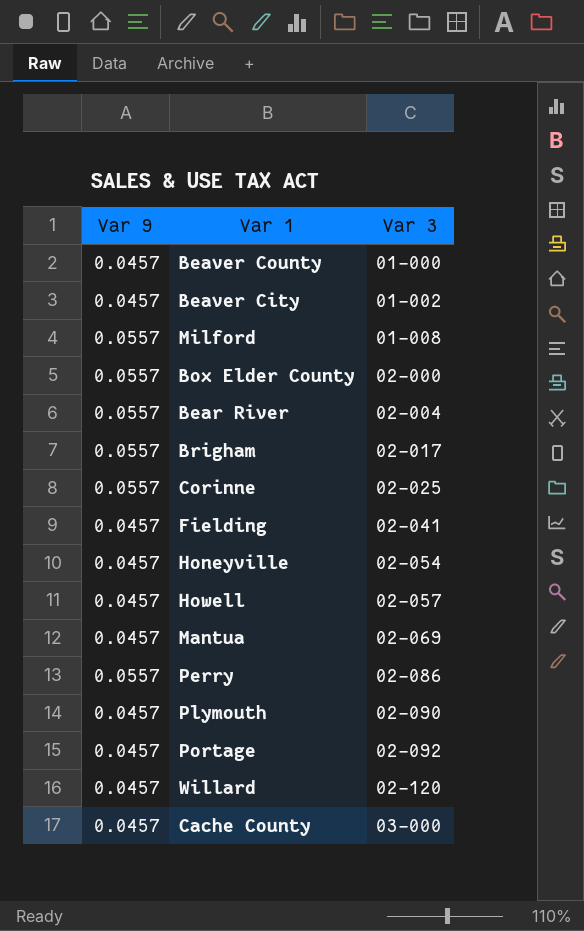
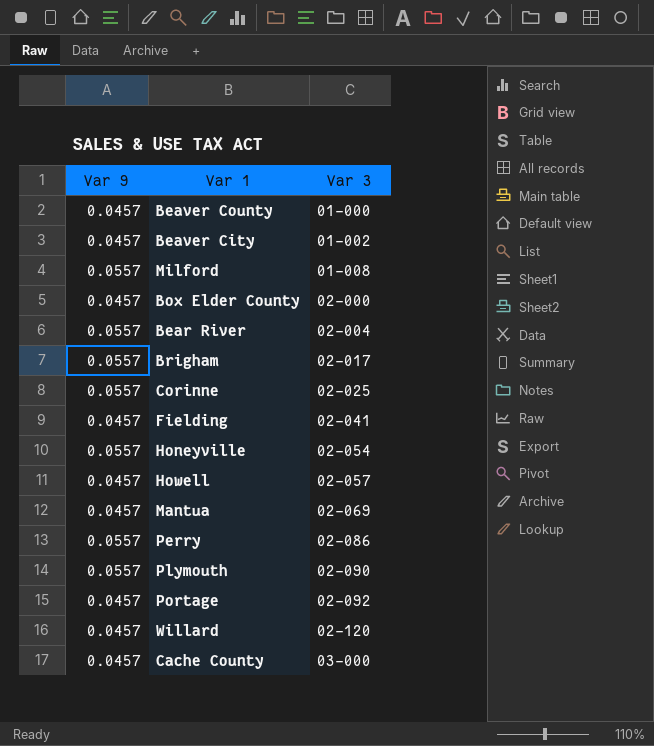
Box Elder County | Var 9: 0.0557 -> 0.0457
Honeyville | Var 9: 0.0457 -> 0.0557
Plymouth | Var 9: 0.0457 -> 0.0557

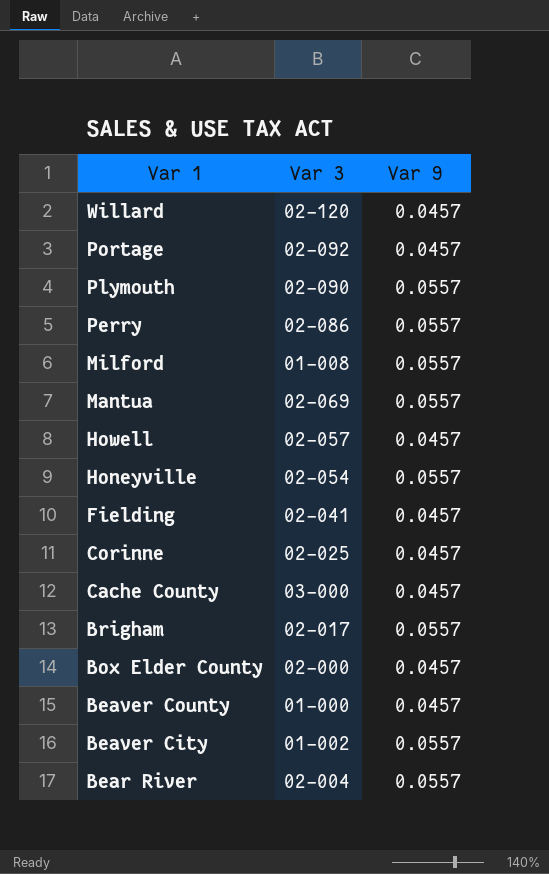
row order: Var 3 ascending -> Var 1 descending
column Var 9 | position: 1 -> 3
Mantua | Var 9: 0.0457 -> 0.0557
Corinne | Var 9: 0.0557 -> 0.0457
Beaver City | Var 9: 0.0457 -> 0.0557

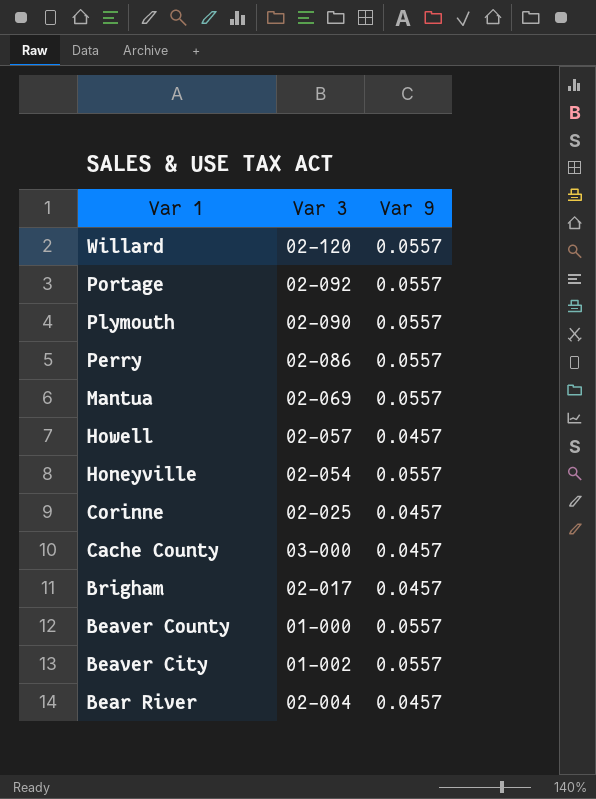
row Milford: 01-008 | 0.0557 -> none
row Fielding: 02-041 | 0.0457 -> none
row Box Elder County: 02-000 | 0.0457 -> none
Willard | Var 9: 0.0457 -> 0.0557
Portage | Var 9: 0.0457 -> 0.0557
Brigham | Var 9: 0.0557 -> 0.0457
Beaver County | Var 9: 0.0457 -> 0.0557
Bear River | Var 9: 0.0557 -> 0.0457

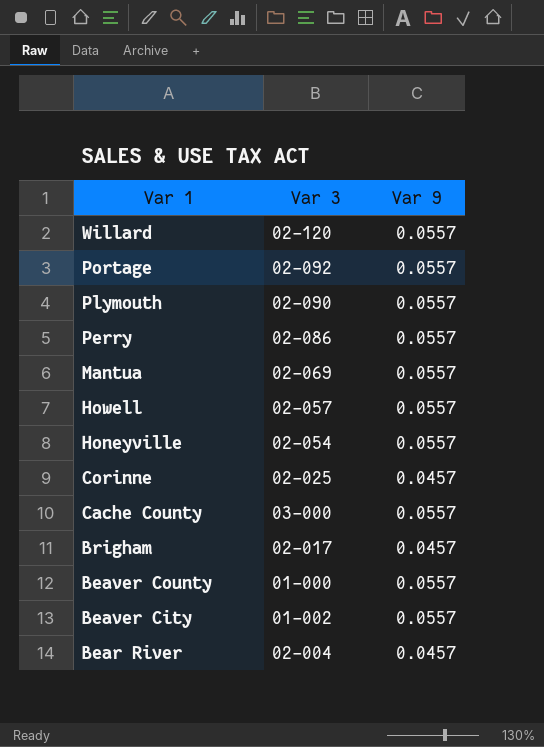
Howell | Var 9: 0.0457 -> 0.0557
Cache County | Var 9: 0.0457 -> 0.0557

